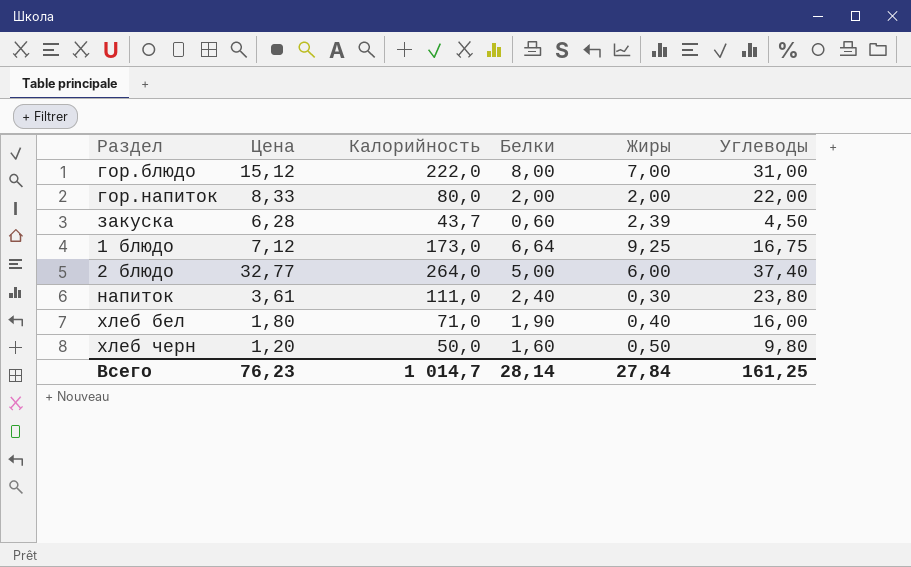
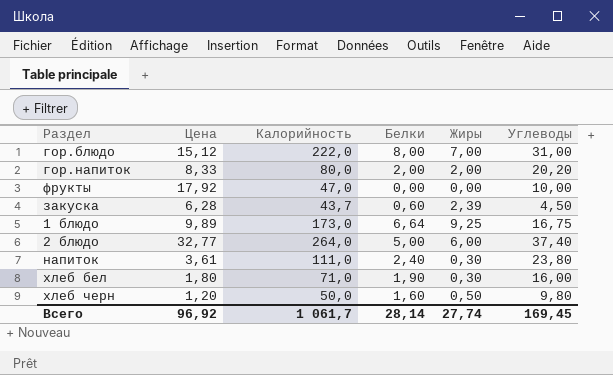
гор.напиток | Углеводы: 22,00 -> 20,20
row фрукты: none -> 17,92 | 47,0 | 0,00 | 0,00 | 10,00
1 блюдо | Цена: 7,12 -> 9,89
хлеб бел | Жиры: 0,40 -> 0,30
Всего | Цена: 76,23 -> 96,92
Всего | Калорийность: 1 014,7 -> 1 061,7
Всего | Жиры: 27,84 -> 27,74
Всего | Углеводы: 161,25 -> 169,45

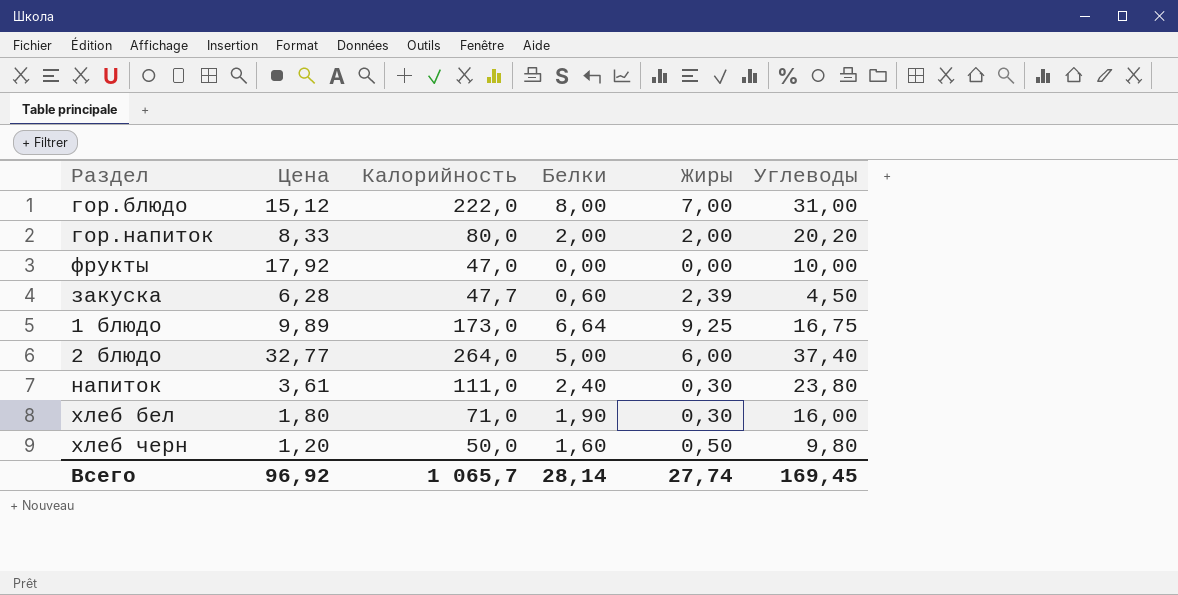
закуска | Калорийность: 43,7 -> 47,7
Всего | Калорийность: 1 061,7 -> 1 065,7

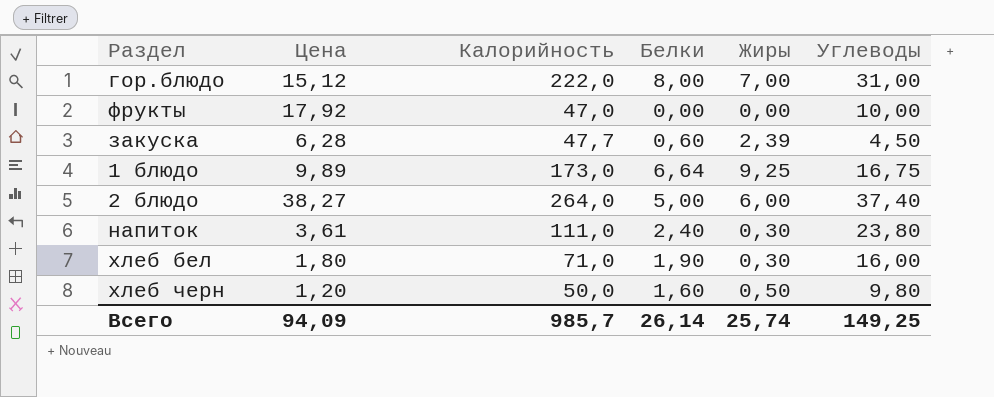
row гор.напиток: 8,33 | 80,0 | 2,00 | 2,00 | 20,20 -> none
2 блюдо | Цена: 32,77 -> 38,27
Всего | Цена: 96,92 -> 94,09
Всего | Калорийность: 1 065,7 -> 985,7
Всего | Белки: 28,14 -> 26,14
Всего | Жиры: 27,74 -> 25,74
Всего | Углеводы: 169,45 -> 149,25

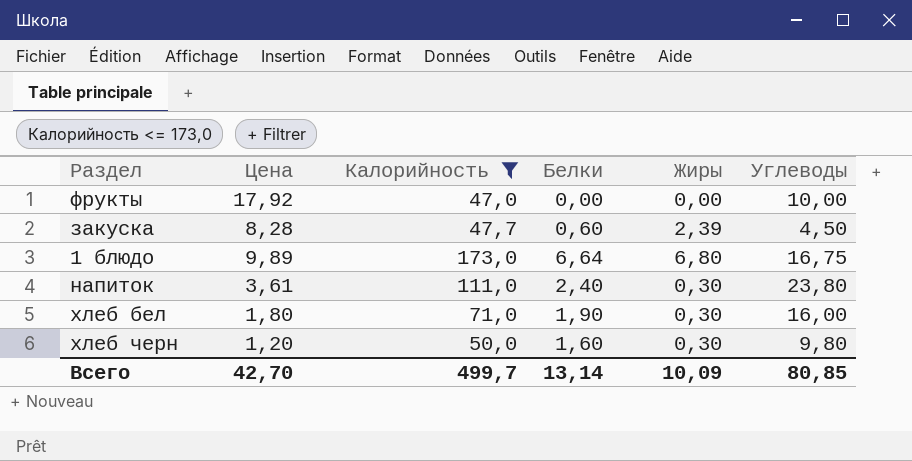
filter: none -> Калорийность <= 173,0
закуска | Цена: 6,28 -> 8,28
1 блюдо | Жиры: 9,25 -> 6,80
хлеб черн | Жиры: 0,50 -> 0,30
Всего | Цена: 94,09 -> 42,70
Всего | Калорийность: 985,7 -> 499,7
Всего | Белки: 26,14 -> 13,14
Всего | Жиры: 25,74 -> 10,09
Всего | Углеводы: 149,25 -> 80,85

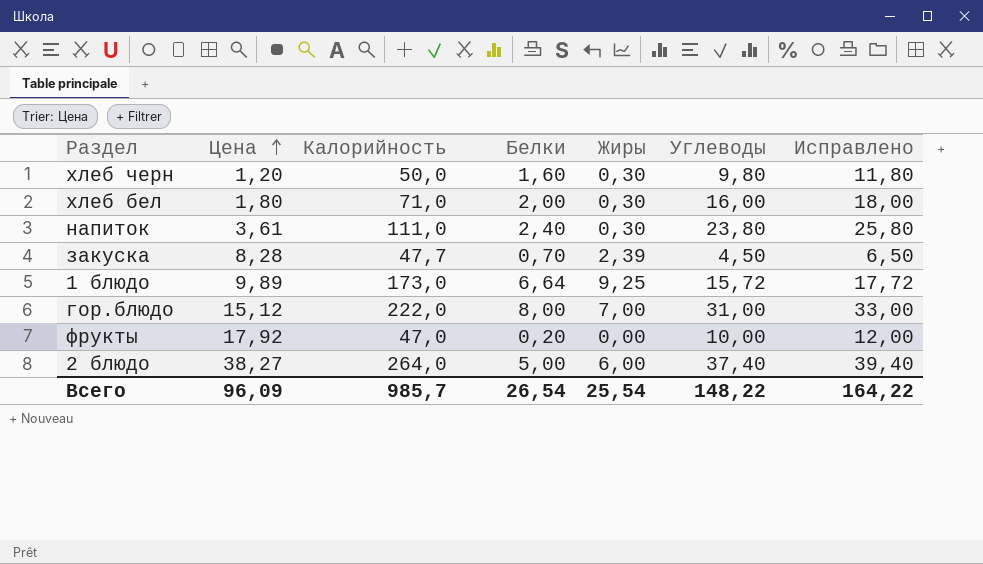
filter: Калорийность <= 173,0 -> none
row order: none -> Цена ascending
column Исправлено | formula: none -> [Углеводы] + 2
хлеб бел | Белки: 1,90 -> 2,00
закуска | Белки: 0,60 -> 0,70
1 блюдо | Жиры: 6,80 -> 9,25
1 блюдо | Углеводы: 16,75 -> 15,72
фрукты | Белки: 0,00 -> 0,20
Всего | Цена: 42,70 -> 96,09
Всего | Калорийность: 499,7 -> 985,7
Всего | Белки: 13,14 -> 26,54
Всего | Жиры: 10,09 -> 25,54
Всего | Углеводы: 80,85 -> 148,22

